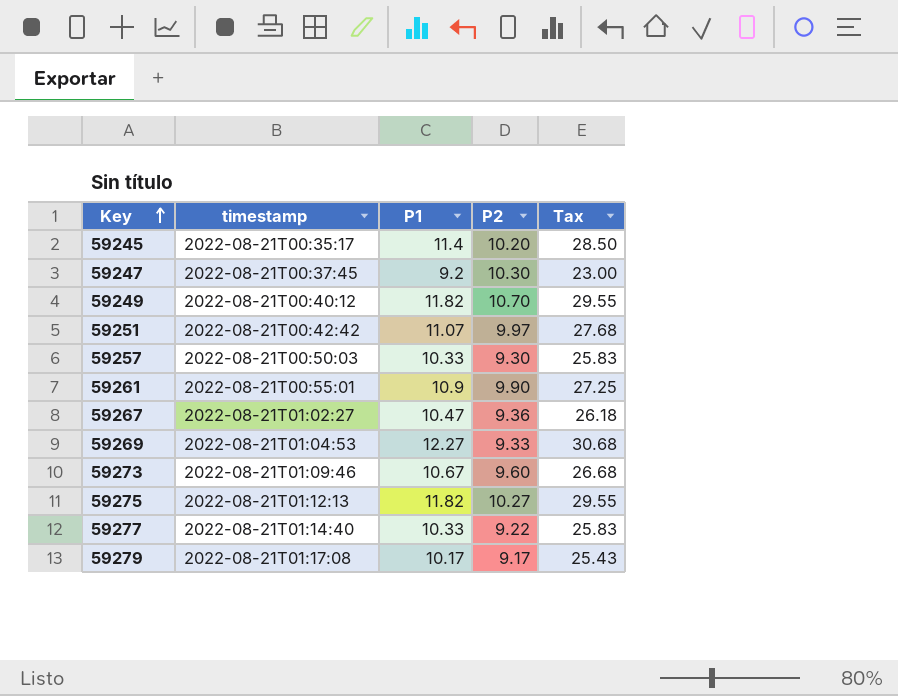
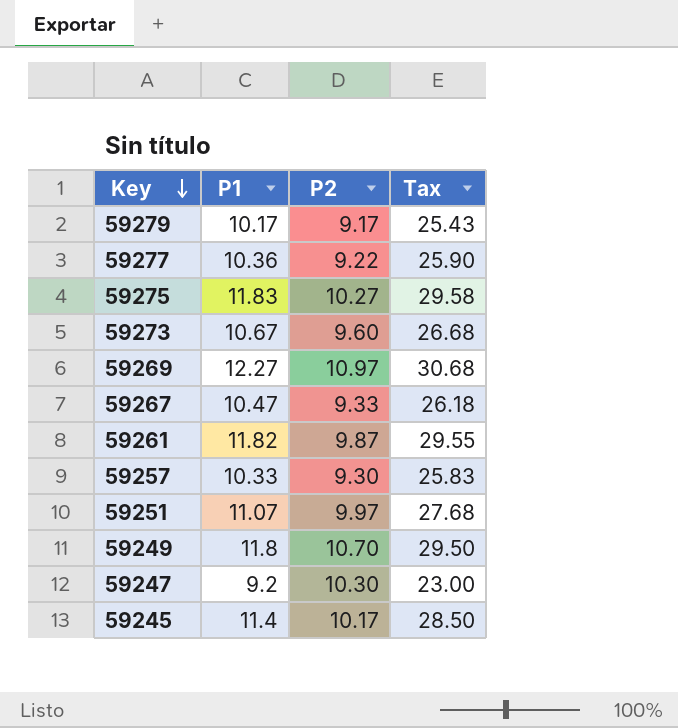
row order: Key ascending -> Key descending
column timestamp | position: 2 -> none
59277 | P1: 10.33 -> 10.36
59277 | Tax: 25.83 -> 25.90
59275 | P1: 11.82 -> 11.83
59275 | Tax: 29.55 -> 29.58
59269 | P2: 9.33 -> 10.97
59267 | P2: 9.36 -> 9.33
59261 | P1: 10.9 -> 11.82
59261 | P2: 9.90 -> 9.87
59261 | Tax: 27.25 -> 29.55
59249 | P1: 11.82 -> 11.8
59249 | Tax: 29.55 -> 29.50
59245 | P2: 10.20 -> 10.17

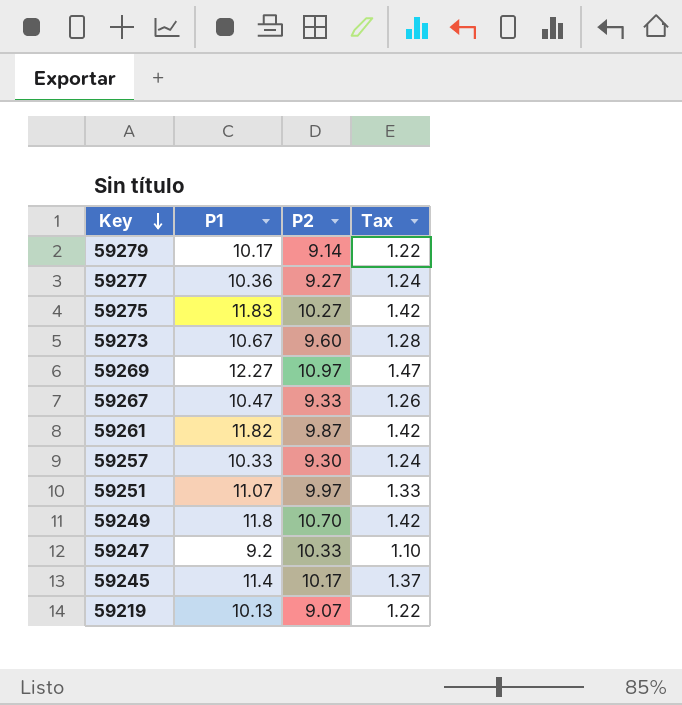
column Tax | formula: [P1] * 2.5 -> [P1] * 0.12
59279 | P2: 9.17 -> 9.14
59277 | P2: 9.22 -> 9.27
59247 | P2: 10.30 -> 10.33
row 59219: none -> 10.13 | 9.07 | 1.22

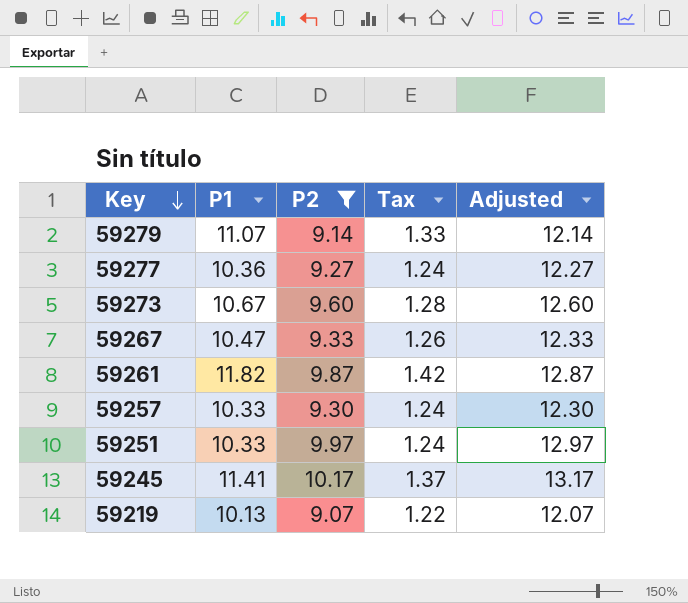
filter: none -> P2 <= 10.17
column Adjusted | formula: none -> [P2] + 3
59279 | P1: 10.17 -> 11.07
59279 | Tax: 1.22 -> 1.33
59251 | P1: 11.07 -> 10.33
59251 | Tax: 1.33 -> 1.24
59245 | P1: 11.4 -> 11.41

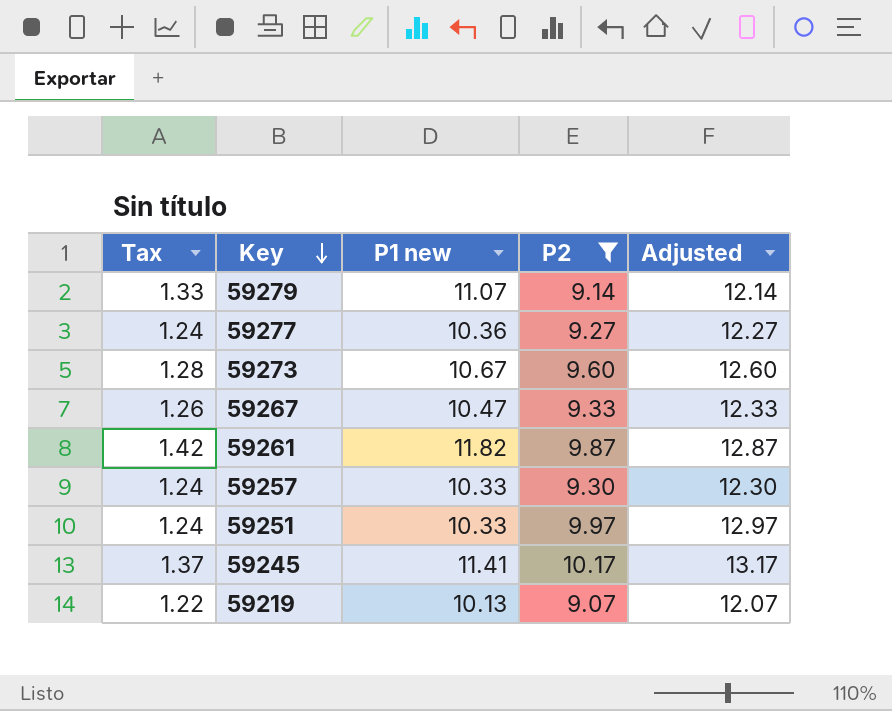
column Tax | position: 4 -> 1
column name: P1 -> P1 new

